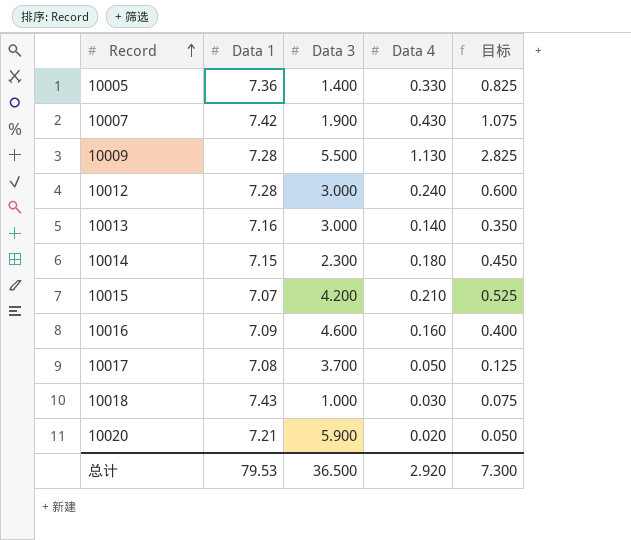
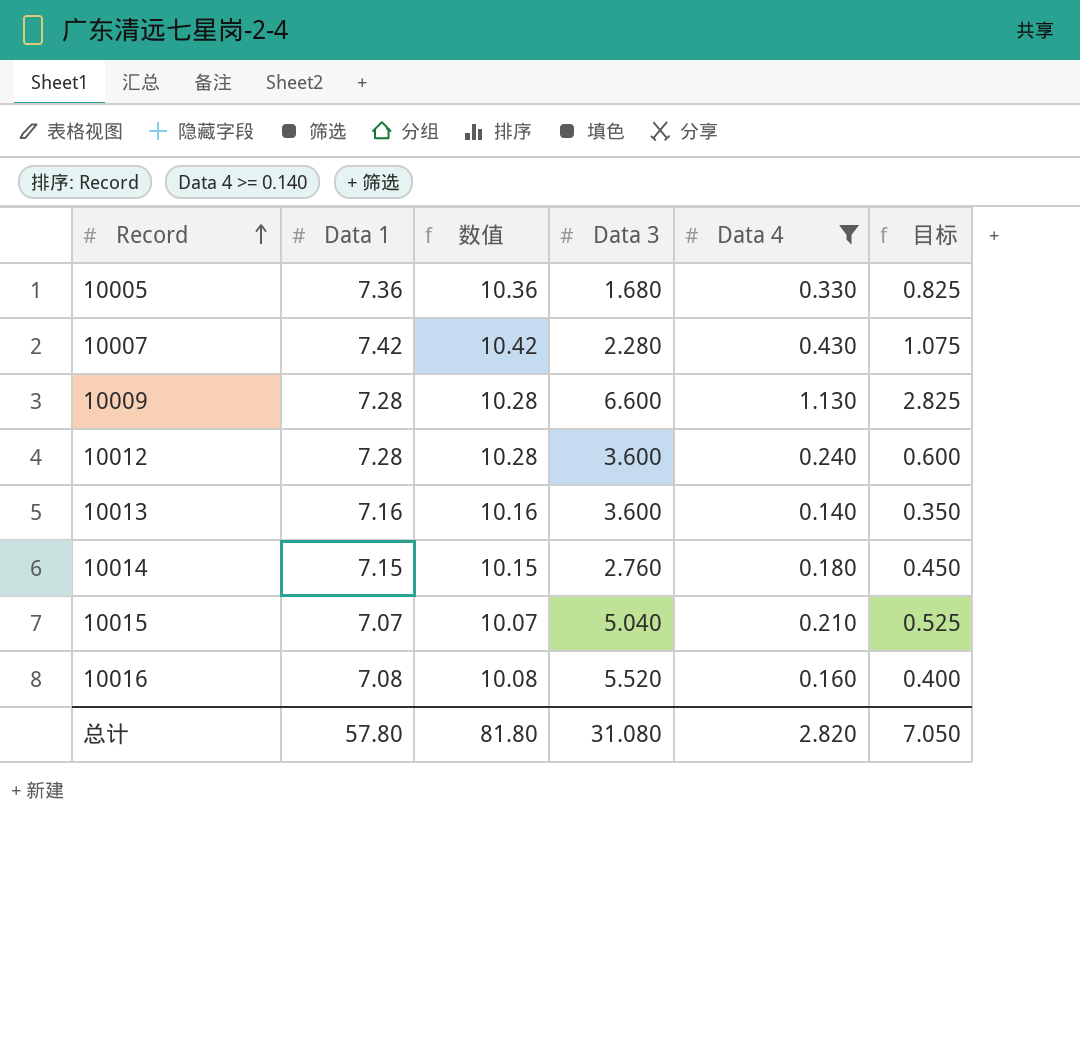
filter: none -> Data 4 >= 0.140
column 数值 | formula: none -> [Data 1] + 3
10005 | Data 3: 1.400 -> 1.680
10007 | Data 3: 1.900 -> 2.280
10009 | Data 3: 5.500 -> 6.600
10012 | Data 3: 3.000 -> 3.600
10013 | Data 3: 3.000 -> 3.600
10014 | Data 3: 2.300 -> 2.760
10015 | Data 3: 4.200 -> 5.040
10016 | Data 1: 7.09 -> 7.08
10016 | Data 3: 4.600 -> 5.520
总计 | Data 1: 79.53 -> 57.80
总计 | Data 3: 36.500 -> 31.080
总计 | Data 4: 2.920 -> 2.820
总计 | 目标: 7.300 -> 7.050

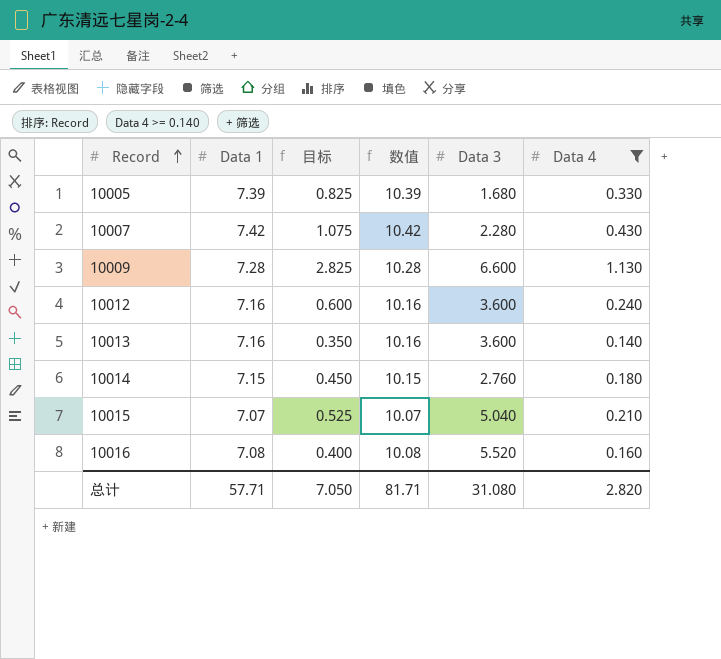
column 目标 | position: 6 -> 3
10005 | Data 1: 7.36 -> 7.39
10005 | 数值: 10.36 -> 10.39
10012 | Data 1: 7.28 -> 7.16
10012 | 数值: 10.28 -> 10.16
总计 | Data 1: 57.80 -> 57.71
总计 | 数值: 81.80 -> 81.71

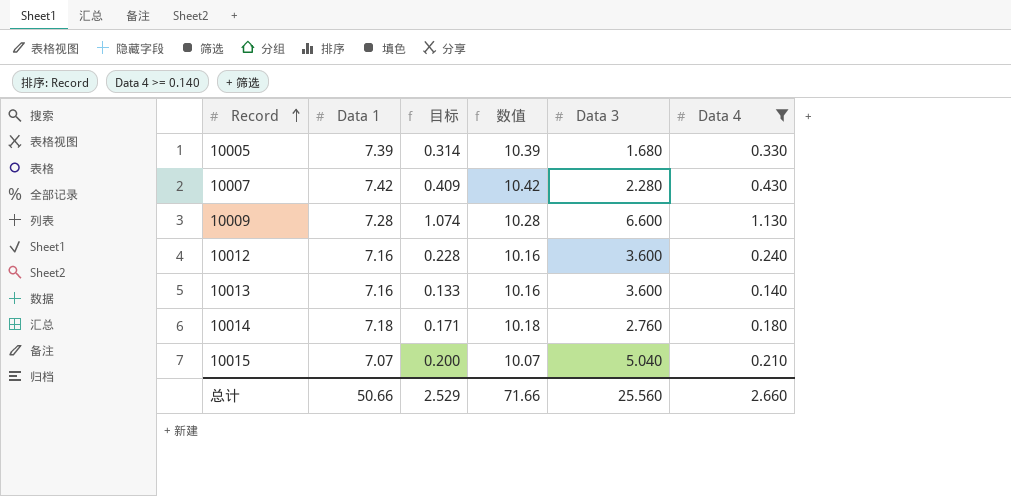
column 目标 | formula: [Data 4] * 2.5 -> [Data 4] * 0.95
row 10016: 7.08 | 0.400 | 10.08 | 5.520 | 0.160 -> none
10014 | Data 1: 7.15 -> 7.18
10014 | 数值: 10.15 -> 10.18
总计 | Data 1: 57.71 -> 50.66
总计 | 目标: 7.050 -> 2.529
总计 | 数值: 81.71 -> 71.66
总计 | Data 3: 31.080 -> 25.560
总计 | Data 4: 2.820 -> 2.660

